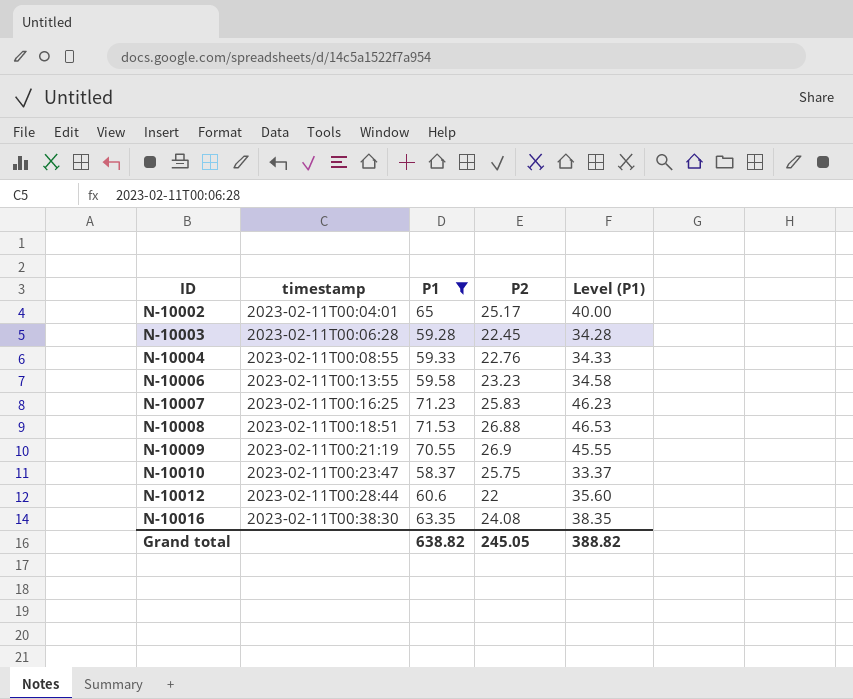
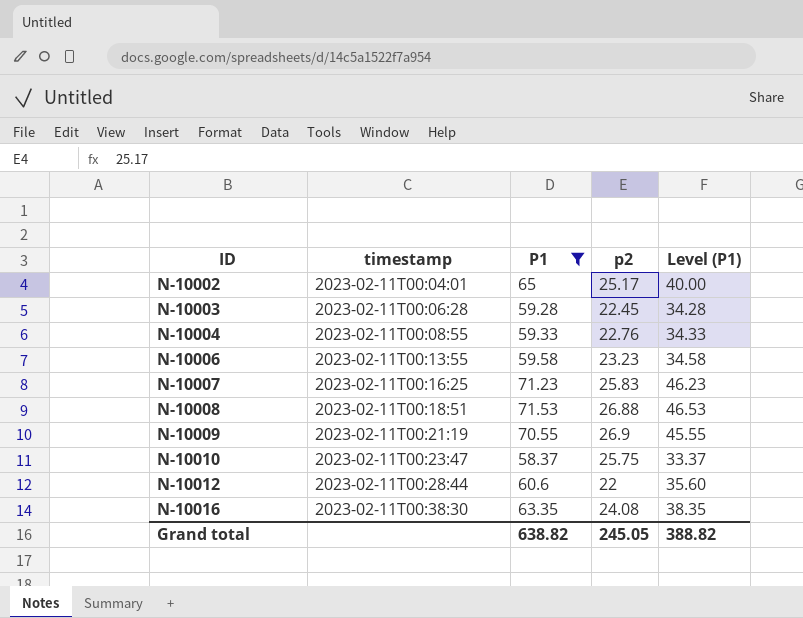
column name: P2 -> p2

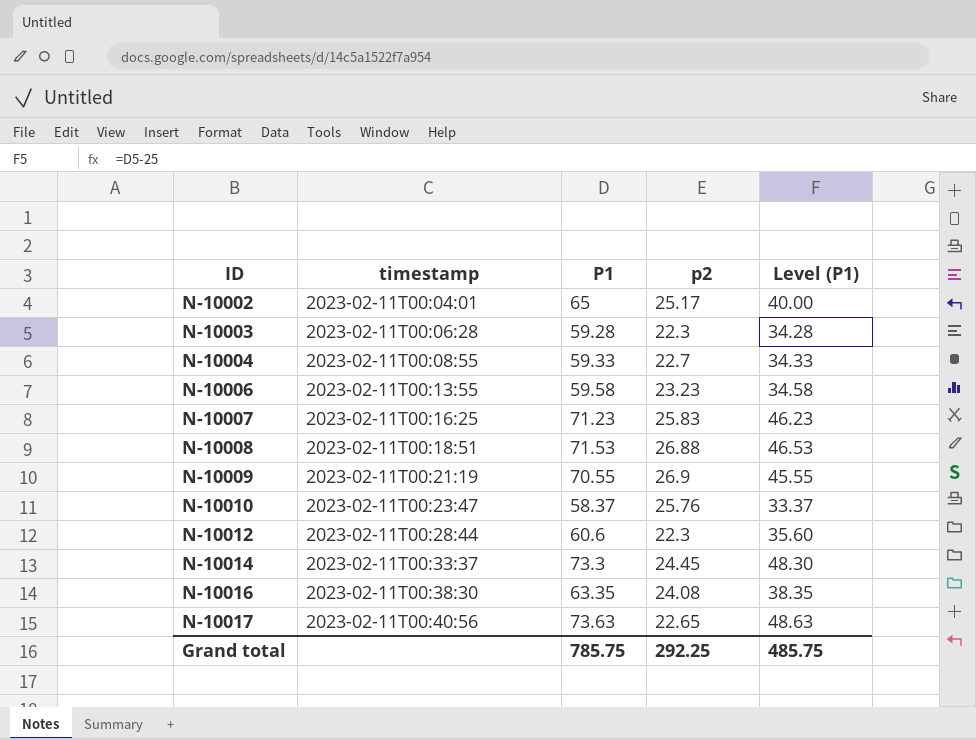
filter: P1 <= 71.53 -> none
N-10003 | p2: 22.45 -> 22.3
N-10004 | p2: 22.76 -> 22.7
N-10010 | p2: 25.75 -> 25.76
N-10012 | p2: 22 -> 22.3
Grand total | P1: 638.82 -> 785.75
Grand total | p2: 245.05 -> 292.25
Grand total | Level (P1): 388.82 -> 485.75

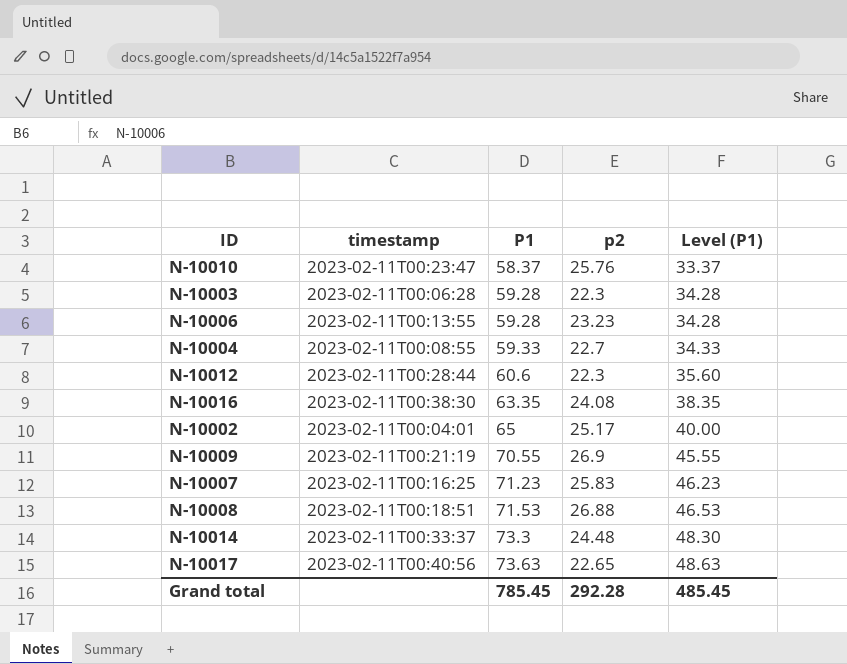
row order: ID ascending -> P1 ascending
N-10006 | P1: 59.58 -> 59.28
N-10006 | Level (P1): 34.58 -> 34.28
N-10014 | p2: 24.45 -> 24.48
Grand total | P1: 785.75 -> 785.45
Grand total | p2: 292.25 -> 292.28
Grand total | Level (P1): 485.75 -> 485.45

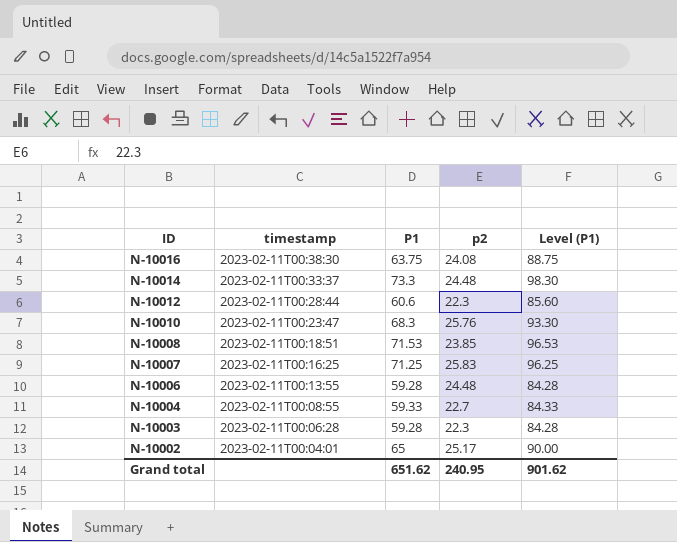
row order: P1 ascending -> ID descending
column Level (P1) | formula: [P1] - 25 -> [P1] + 25
row N-10009: 2023-02-11T00:21:19 | 70.55 | 26.9 | 45.55 -> none
row N-10017: 2023-02-11T00:40:56 | 73.63 | 22.65 | 48.63 -> none
N-10016 | P1: 63.35 -> 63.75
N-10010 | P1: 58.37 -> 68.3
N-10008 | p2: 26.88 -> 23.85
N-10007 | P1: 71.23 -> 71.25
N-10006 | p2: 23.23 -> 24.48
Grand total | P1: 785.45 -> 651.62
Grand total | p2: 292.28 -> 240.95
Grand total | Level (P1): 485.45 -> 901.62

